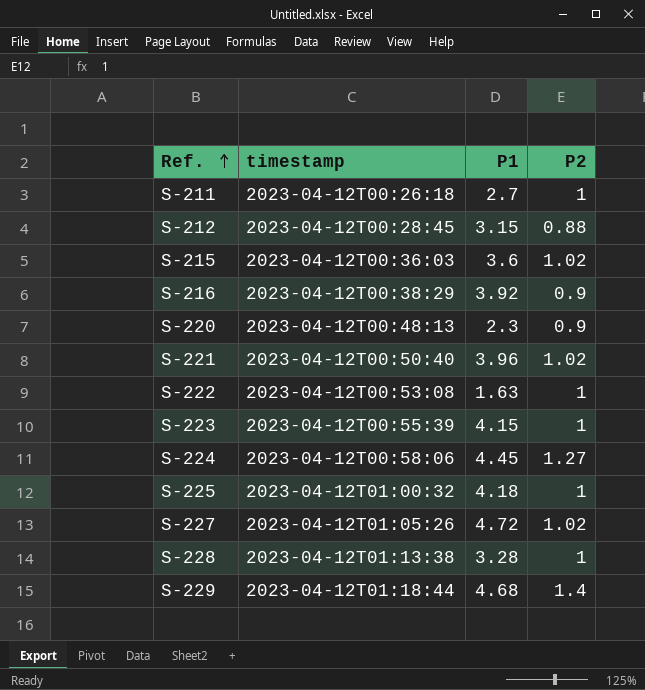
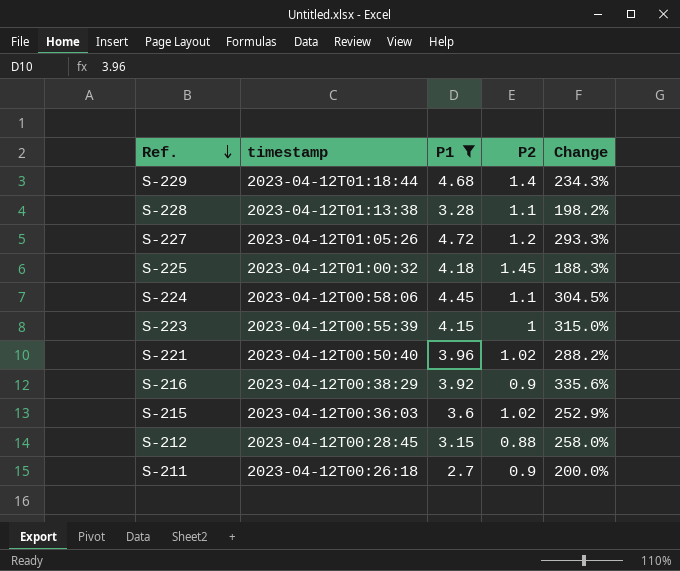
filter: none -> P1 >= 2.7
row order: Ref. ascending -> Ref. descending
column Change | formula: none -> ([P1] - [P2]) / [P2]
S-228 | P2: 1 -> 1.1
S-227 | P2: 1.02 -> 1.2
S-225 | P2: 1 -> 1.45
S-224 | P2: 1.27 -> 1.1
S-211 | P2: 1 -> 0.9

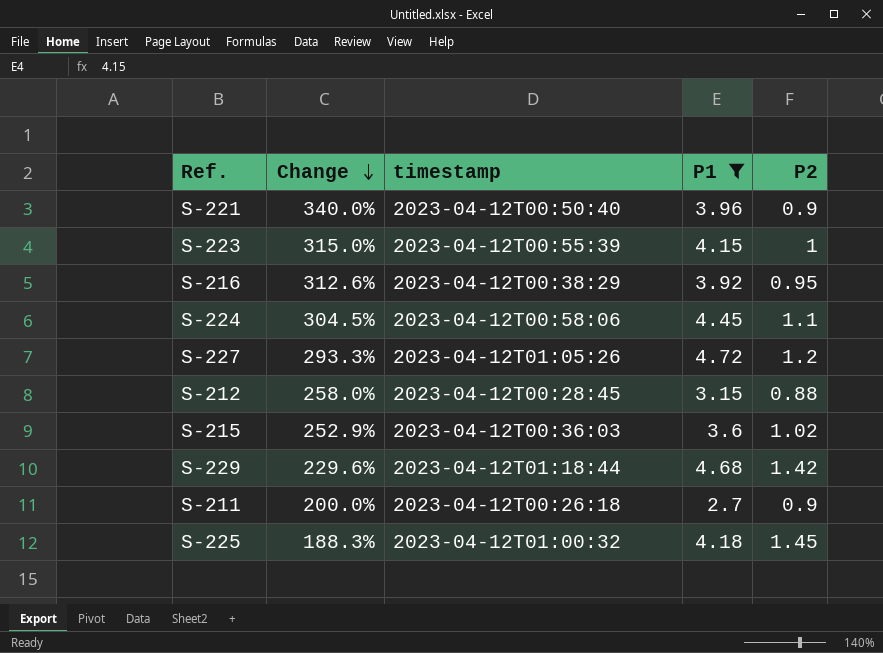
row order: Ref. descending -> Change descending
column Change | position: 5 -> 2
row S-228: 2023-04-12T01:13:38 | 3.28 | 1.1 | 198.2% -> none
S-221 | Change: 288.2% -> 340.0%
S-221 | P2: 1.02 -> 0.9
S-216 | Change: 335.6% -> 312.6%
S-216 | P2: 0.9 -> 0.95
S-229 | Change: 234.3% -> 229.6%
S-229 | P2: 1.4 -> 1.42

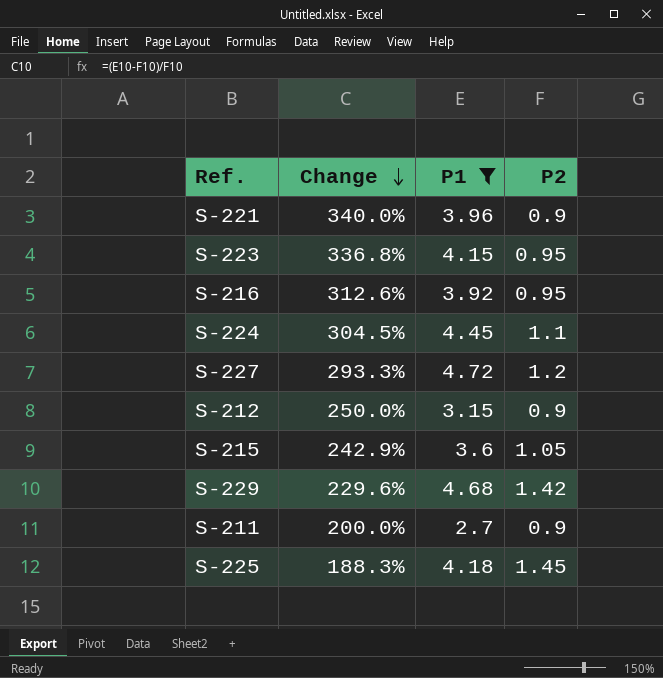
column timestamp | position: 3 -> none
S-223 | Change: 315.0% -> 336.8%
S-223 | P2: 1 -> 0.95
S-212 | Change: 258.0% -> 250.0%
S-212 | P2: 0.88 -> 0.9
S-215 | Change: 252.9% -> 242.9%
S-215 | P2: 1.02 -> 1.05

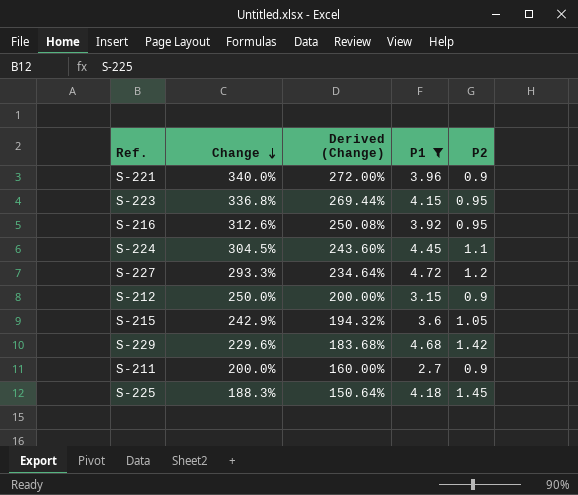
column Derived (Change) | formula: none -> [Change] * 0.8

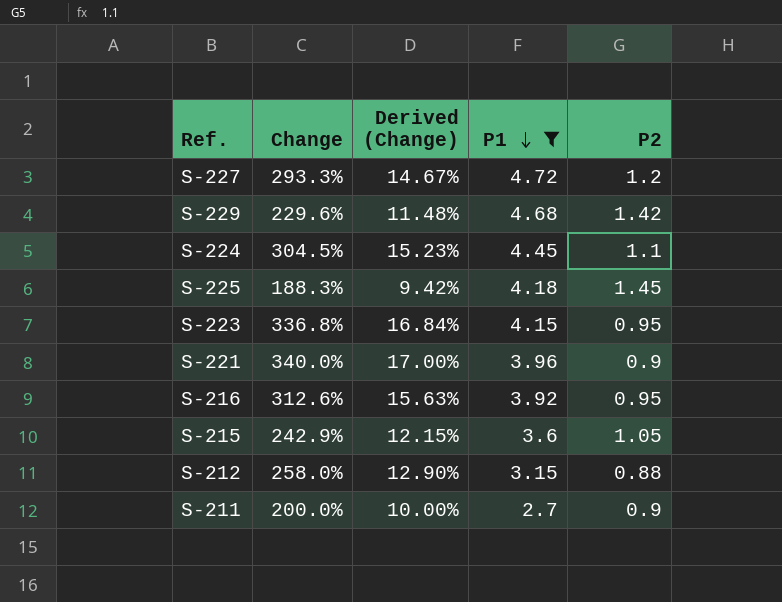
row order: Change descending -> P1 descending
column Derived (Change) | formula: [Change] * 0.8 -> [Change] * 0.05
S-212 | Change: 250.0% -> 258.0%
S-212 | P2: 0.9 -> 0.88

